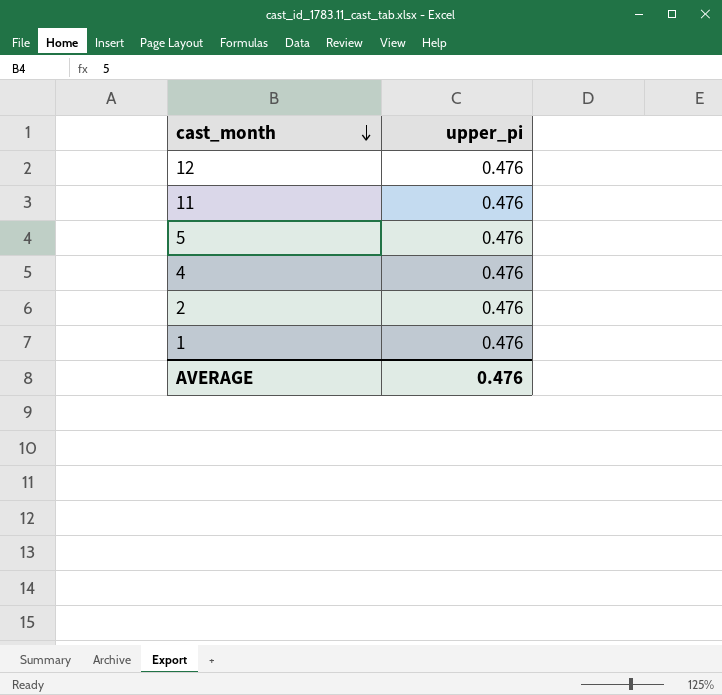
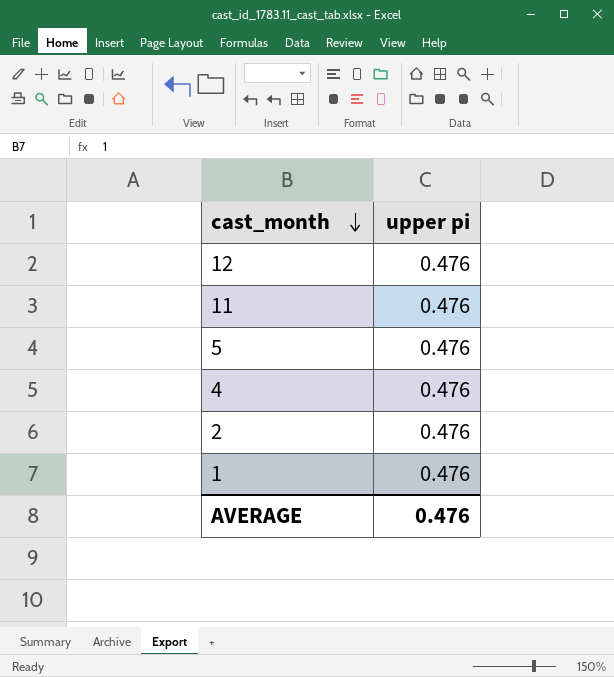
column name: upper_pi -> upper pi

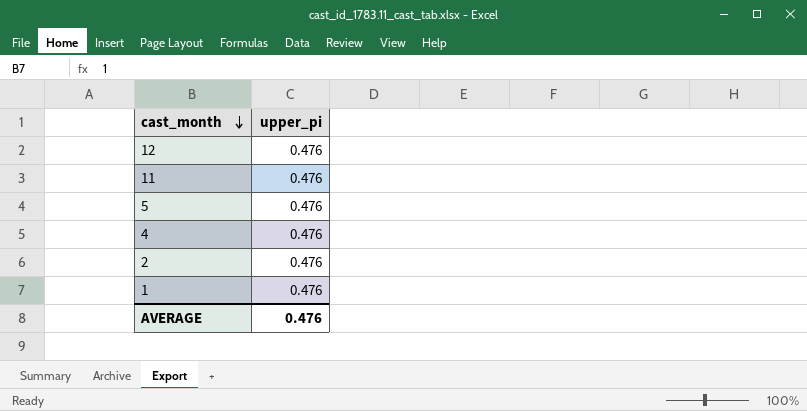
column name: upper pi -> upper_pi

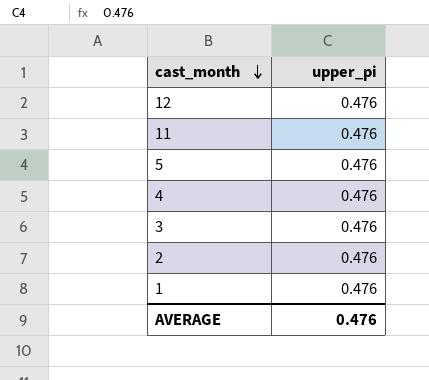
row 3: none -> 0.476

